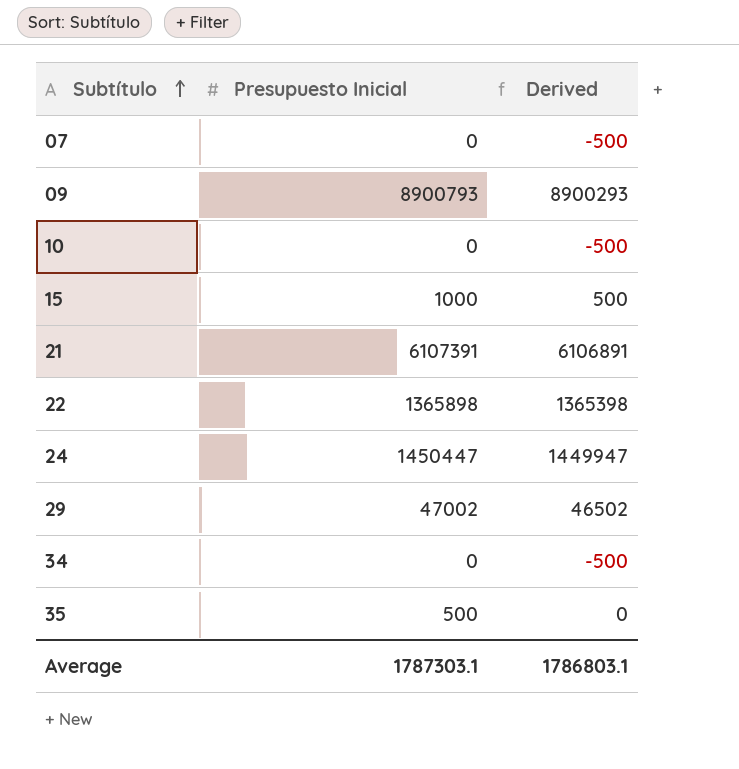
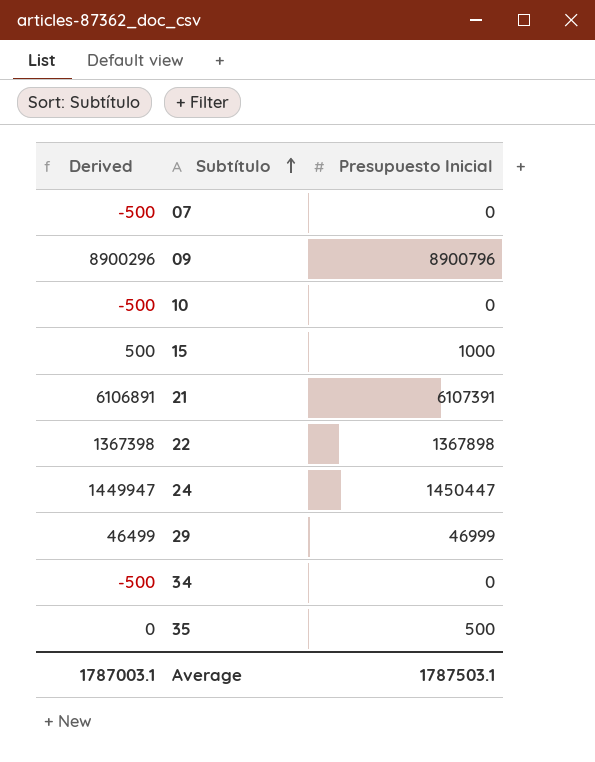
column Derived | position: 3 -> 1
09 | Derived: 8900293 -> 8900296
09 | Presupuesto Inicial: 8900793 -> 8900796
22 | Derived: 1365398 -> 1367398
22 | Presupuesto Inicial: 1365898 -> 1367898
29 | Derived: 46502 -> 46499
29 | Presupuesto Inicial: 47002 -> 46999
Average | Derived: 1786803.1 -> 1787003.1
Average | Presupuesto Inicial: 1787303.1 -> 1787503.1

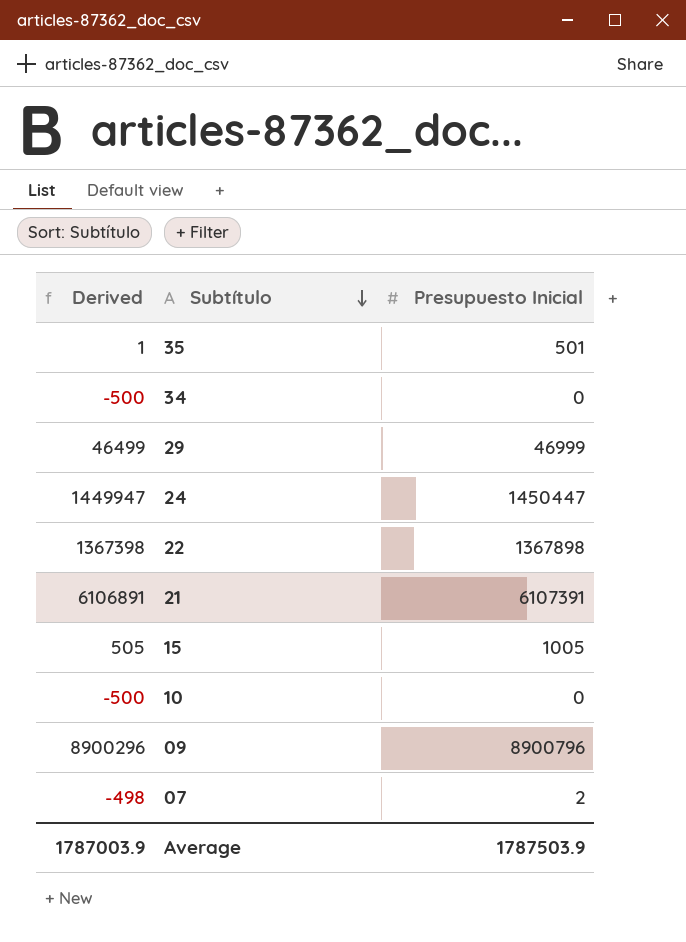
row order: Subtítulo ascending -> Subtítulo descending
35 | Derived: 0 -> 1
35 | Presupuesto Inicial: 500 -> 501
15 | Derived: 500 -> 505
15 | Presupuesto Inicial: 1000 -> 1005
07 | Derived: -500 -> -498
07 | Presupuesto Inicial: 0 -> 2
Average | Derived: 1787003.1 -> 1787003.9
Average | Presupuesto Inicial: 1787503.1 -> 1787503.9

